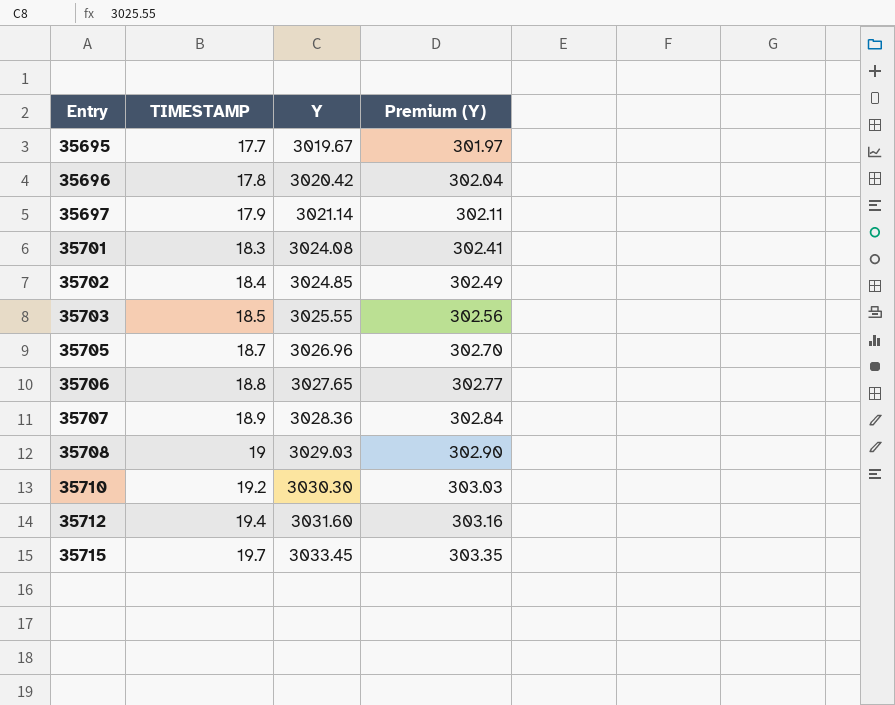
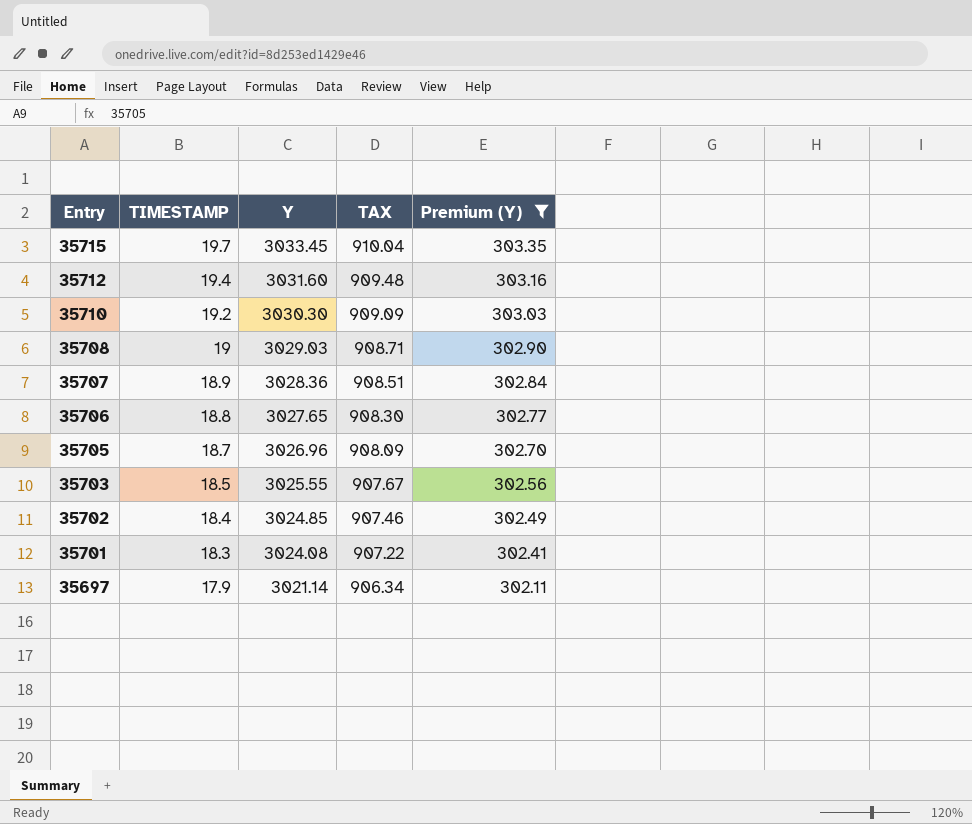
filter: none -> Premium (Y) >= 302.11
row order: Entry ascending -> Entry descending
column TAX | formula: none -> [Y] * 0.3

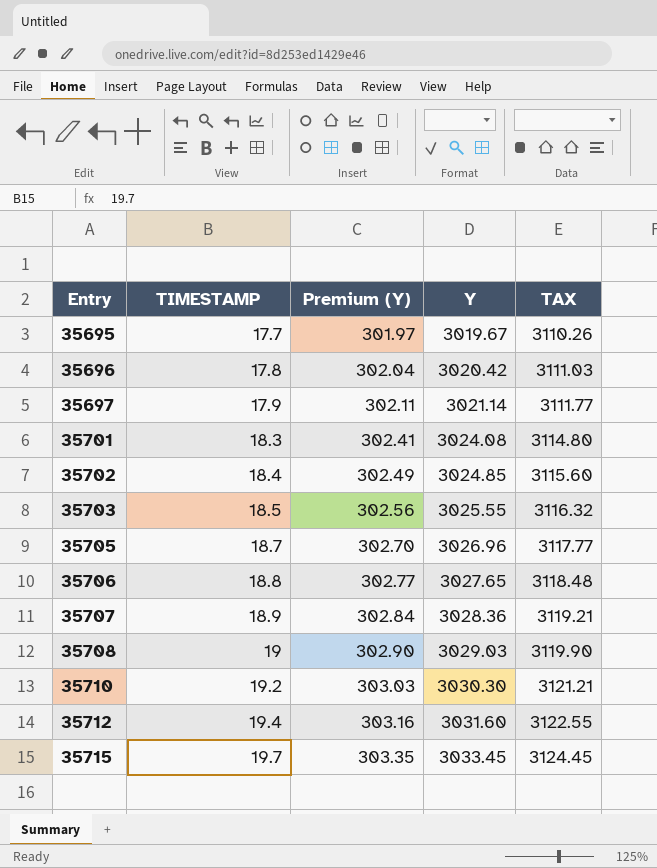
filter: Premium (Y) >= 302.11 -> none
row order: Entry descending -> Entry ascending
column Premium (Y) | position: 5 -> 3
column TAX | formula: [Y] * 0.3 -> [Y] * 1.03

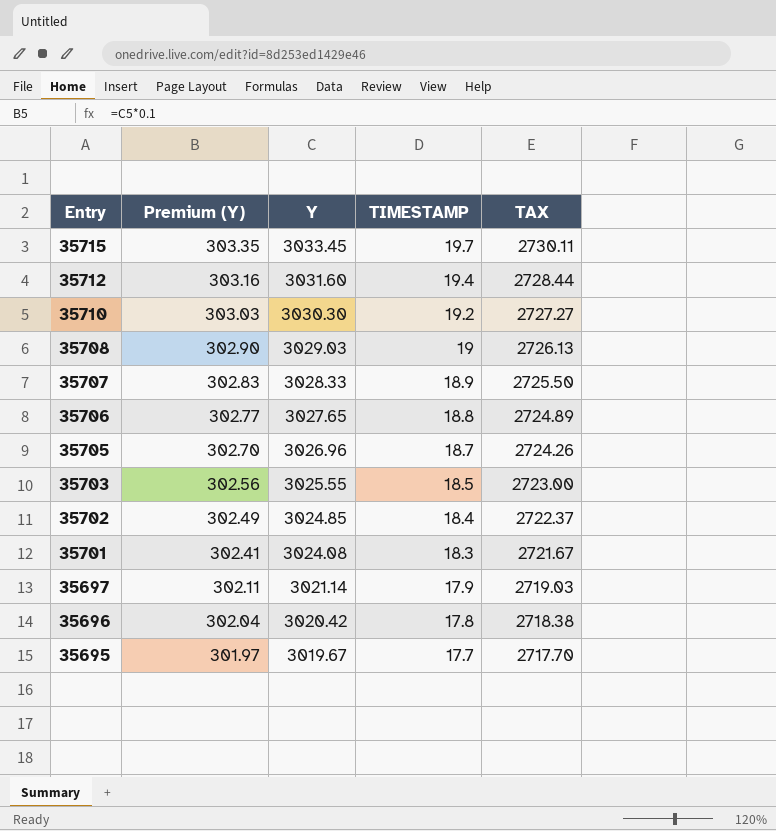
row order: Entry ascending -> Entry descending
column TIMESTAMP | position: 2 -> 4
column TAX | formula: [Y] * 1.03 -> [Y] * 0.9
35707 | Premium (Y): 302.84 -> 302.83
35707 | Y: 3028.36 -> 3028.33

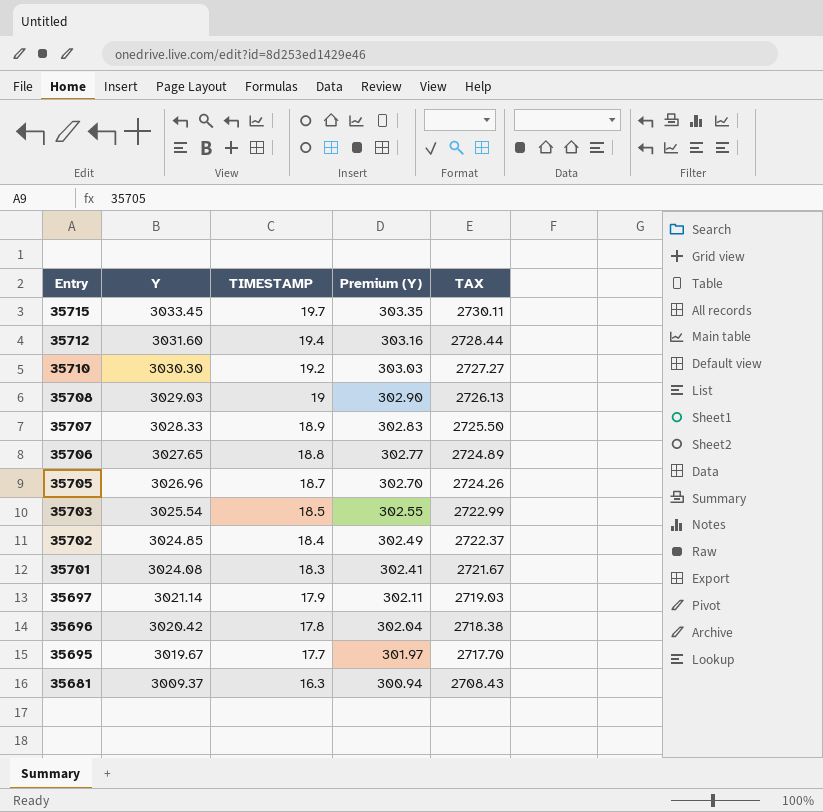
column Premium (Y) | position: 2 -> 4
35703 | Y: 3025.55 -> 3025.54
35703 | Premium (Y): 302.56 -> 302.55
35703 | TAX: 2723.00 -> 2722.99
row 35681: none -> 3009.37 | 16.3 | 300.94 | 2708.43

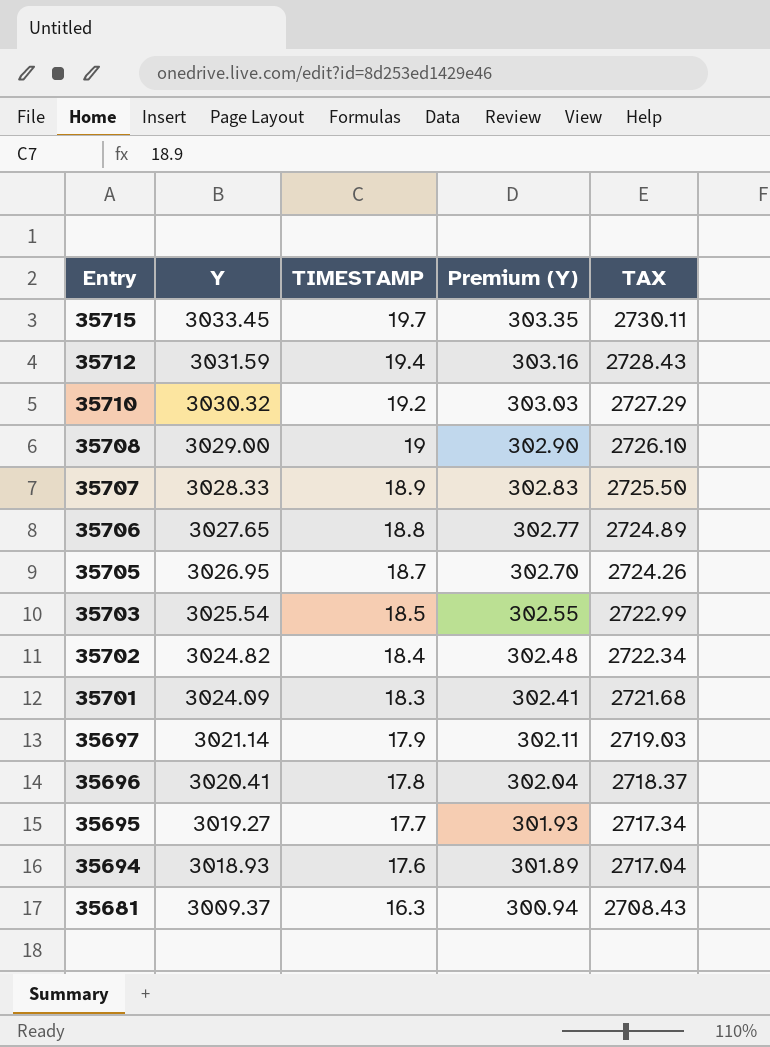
35712 | Y: 3031.60 -> 3031.59
35712 | TAX: 2728.44 -> 2728.43
35710 | Y: 3030.30 -> 3030.32
35710 | TAX: 2727.27 -> 2727.29
35708 | Y: 3029.03 -> 3029.00
35708 | TAX: 2726.13 -> 2726.10
35705 | Y: 3026.96 -> 3026.95
35702 | Y: 3024.85 -> 3024.82
35702 | Premium (Y): 302.49 -> 302.48
35702 | TAX: 2722.37 -> 2722.34
35701 | Y: 3024.08 -> 3024.09
35701 | TAX: 2721.67 -> 2721.68
35696 | Y: 3020.42 -> 3020.41
35696 | TAX: 2718.38 -> 2718.37
35695 | Y: 3019.67 -> 3019.27
35695 | Premium (Y): 301.97 -> 301.93
35695 | TAX: 2717.70 -> 2717.34
row 35694: none -> 3018.93 | 17.6 | 301.89 | 2717.04

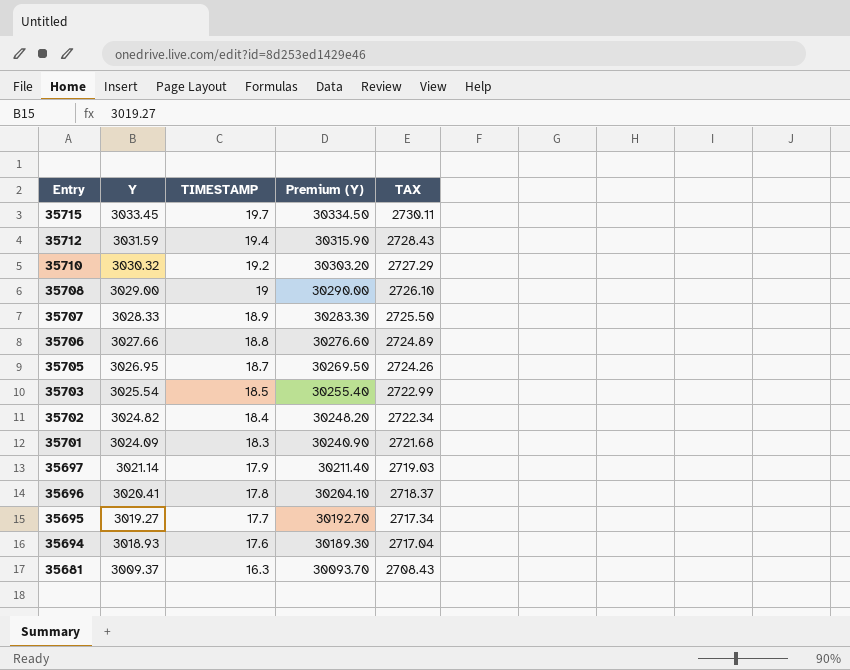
column Premium (Y) | formula: [Y] * 0.1 -> [Y] * 10
35706 | Y: 3027.65 -> 3027.66

